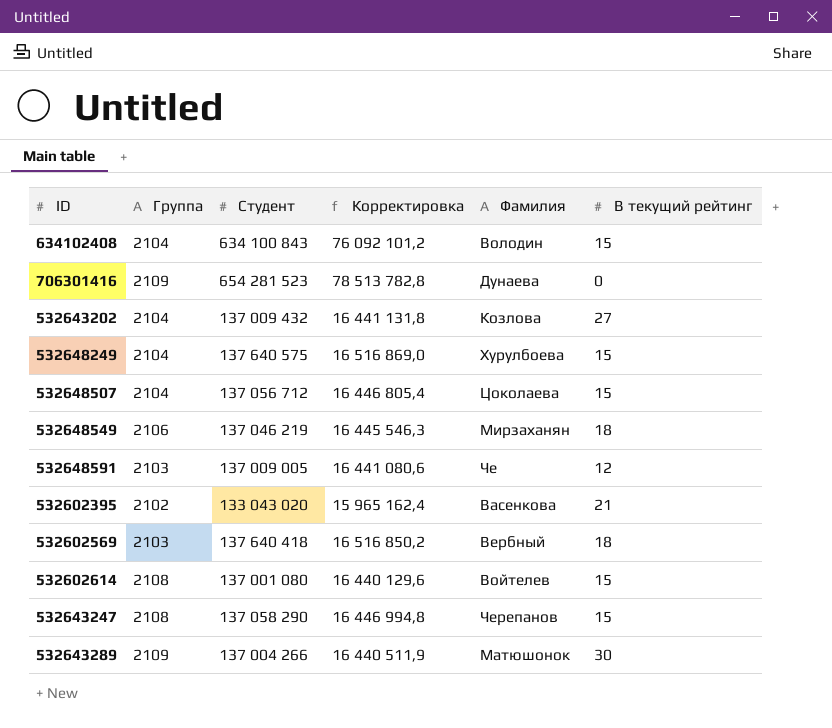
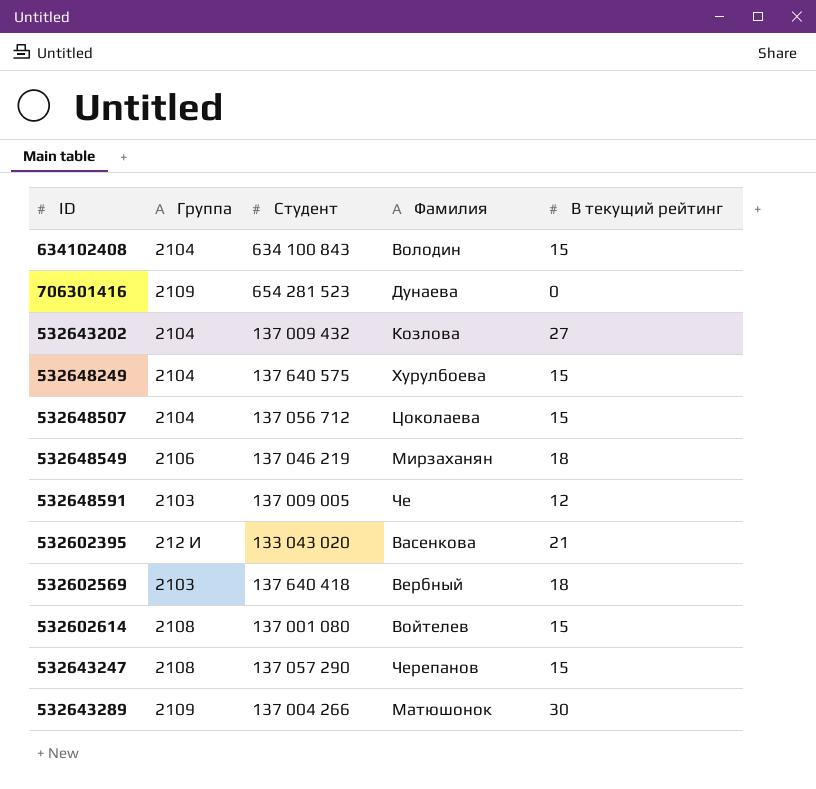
column Корректировка | formula: [Студент] * 0,12 -> none
532602395 | Группа: 2102 -> 212 И
532643247 | Студент: 137 058 290 -> 137 057 290

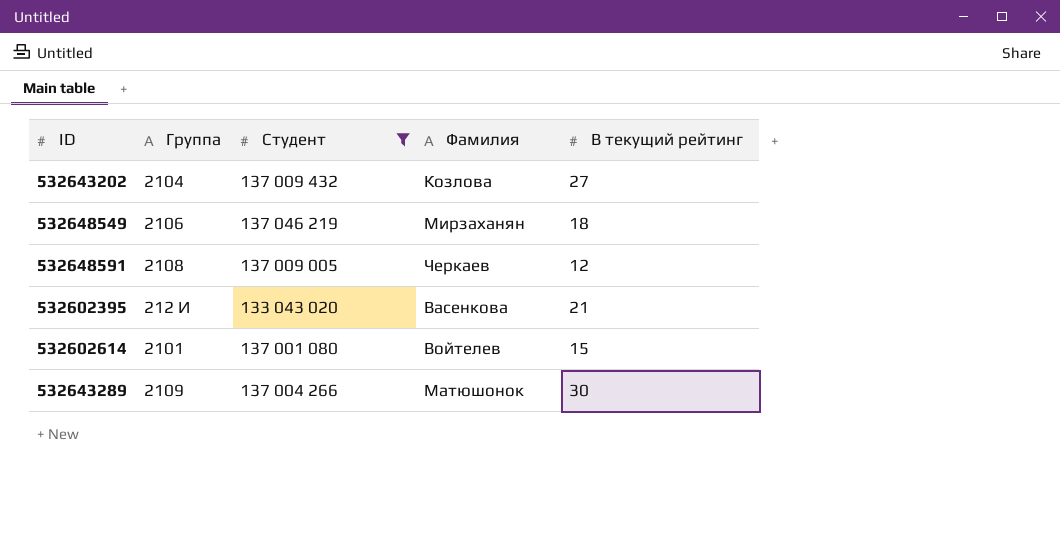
filter: none -> Студент <= 137 046 219
532648591 | Группа: 2103 -> 2108
532648591 | Фамилия: Че -> Черкаев
532602614 | Группа: 2108 -> 2101

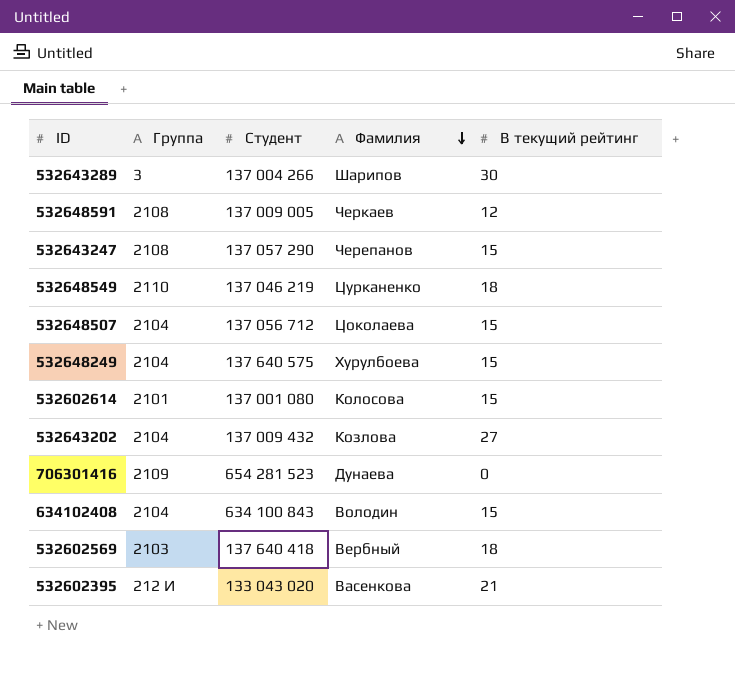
filter: Студент <= 137 046 219 -> none
row order: none -> Фамилия descending
532643289 | Группа: 2109 -> 3
532643289 | Фамилия: Матюшонок -> Шарипов
532648549 | Группа: 2106 -> 2110
532648549 | Фамилия: Мирзаханян -> Цурканенко
532602614 | Фамилия: Войтелев -> Колосова

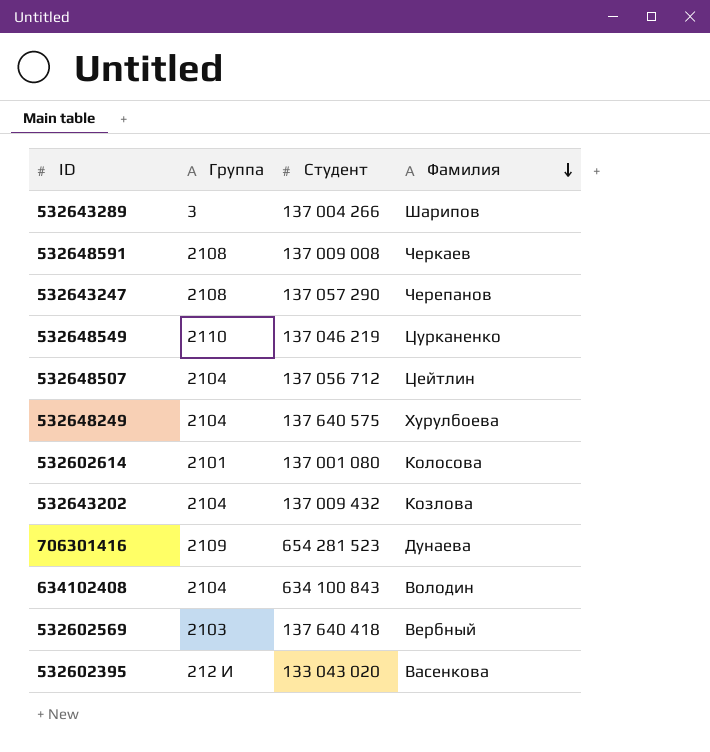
column В текущий рейтинг | position: 5 -> none
532648591 | Студент: 137 009 005 -> 137 009 008
532648507 | Фамилия: Цоколаева -> Цейтлин

